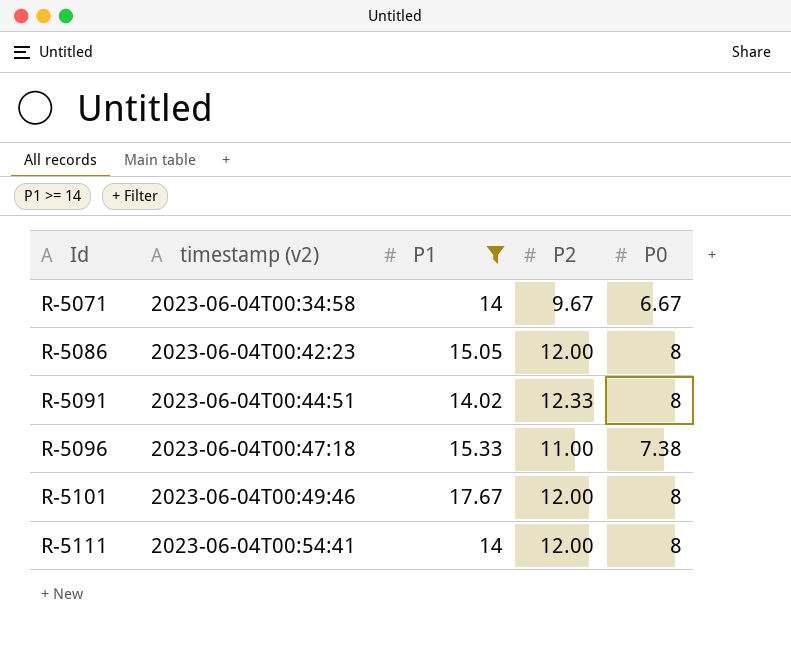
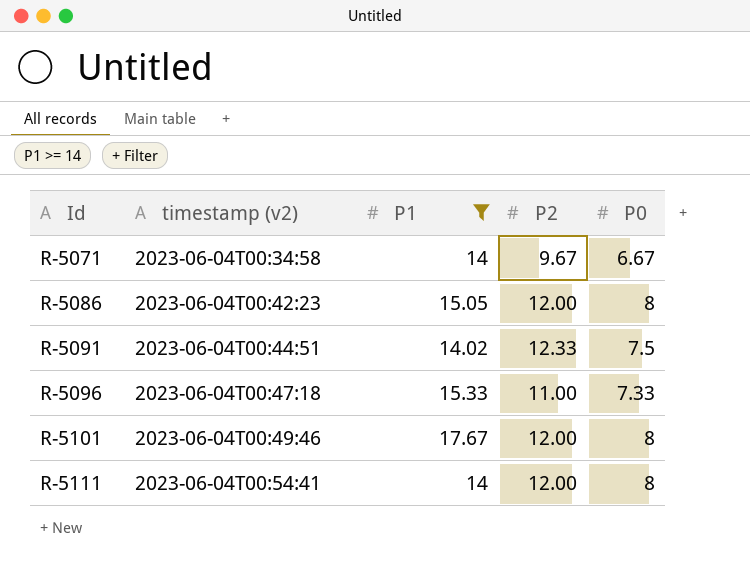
R-5091 | P0: 8 -> 7.5
R-5096 | P0: 7.38 -> 7.33

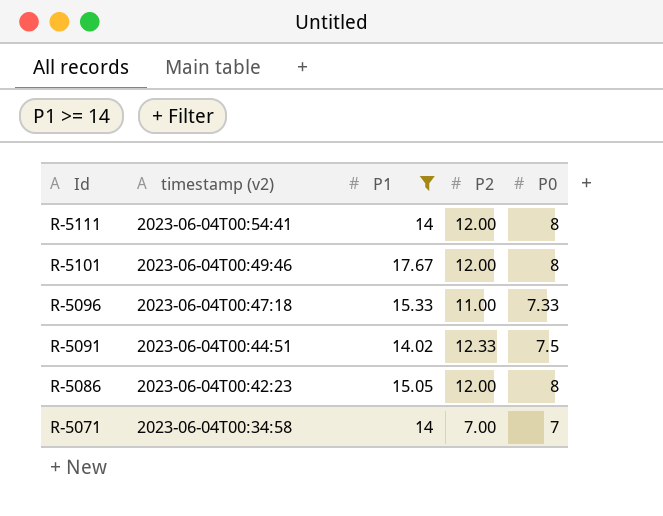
row order: Id ascending -> Id descending
R-5071 | P2: 9.67 -> 7.00
R-5071 | P0: 6.67 -> 7

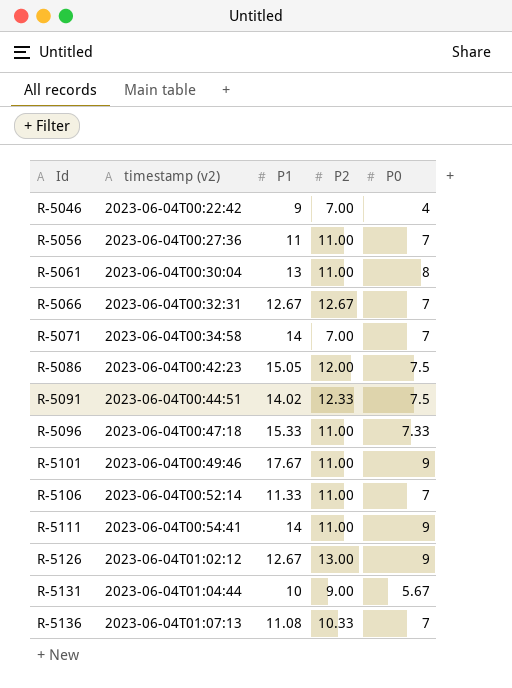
filter: P1 >= 14 -> none
row order: Id descending -> Id ascending
R-5086 | P0: 8 -> 7.5
R-5101 | P2: 12.00 -> 11.00
R-5101 | P0: 8 -> 9
R-5111 | P2: 12.00 -> 11.00
R-5111 | P0: 8 -> 9

